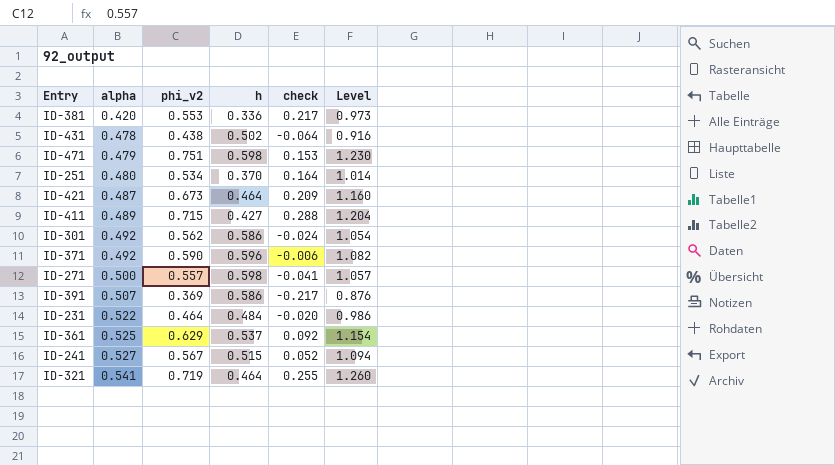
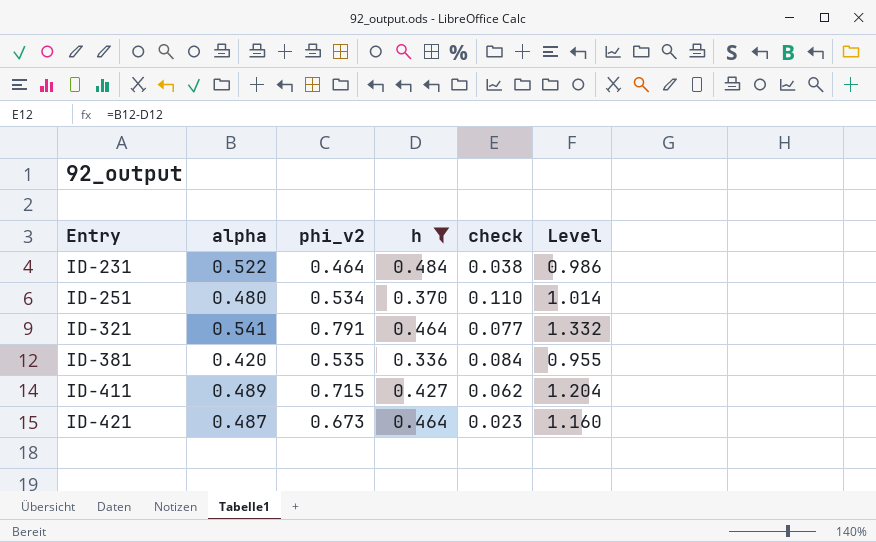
filter: none -> h <= 0.484
row order: alpha ascending -> Entry ascending
column check | formula: [phi_v2] - [h] -> [alpha] - [h]
ID-321 | phi_v2: 0.719 -> 0.791
ID-321 | Level: 1.260 -> 1.332
ID-381 | phi_v2: 0.553 -> 0.535
ID-381 | Level: 0.973 -> 0.955

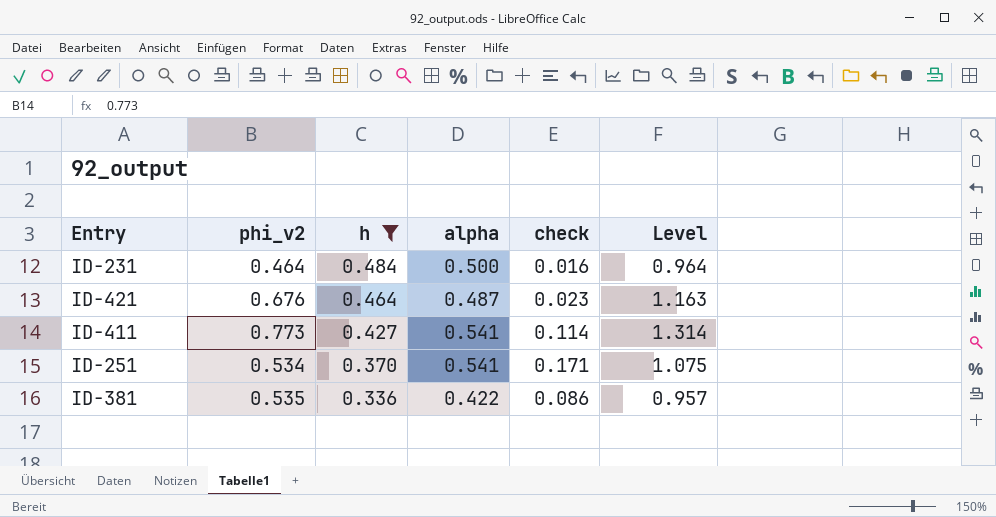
row order: Entry ascending -> h descending
column alpha | position: 2 -> 4
row ID-321: 0.541 | 0.791 | 0.464 | 0.077 | 1.332 -> none
ID-231 | alpha: 0.522 -> 0.500
ID-231 | check: 0.038 -> 0.016
ID-231 | Level: 0.986 -> 0.964
ID-421 | phi_v2: 0.673 -> 0.676
ID-421 | Level: 1.160 -> 1.163
ID-411 | phi_v2: 0.715 -> 0.773
ID-411 | alpha: 0.489 -> 0.541
ID-411 | check: 0.062 -> 0.114
ID-411 | Level: 1.204 -> 1.314
ID-251 | alpha: 0.480 -> 0.541
ID-251 | check: 0.110 -> 0.171
ID-251 | Level: 1.014 -> 1.075
ID-381 | alpha: 0.420 -> 0.422
ID-381 | check: 0.084 -> 0.086
ID-381 | Level: 0.955 -> 0.957

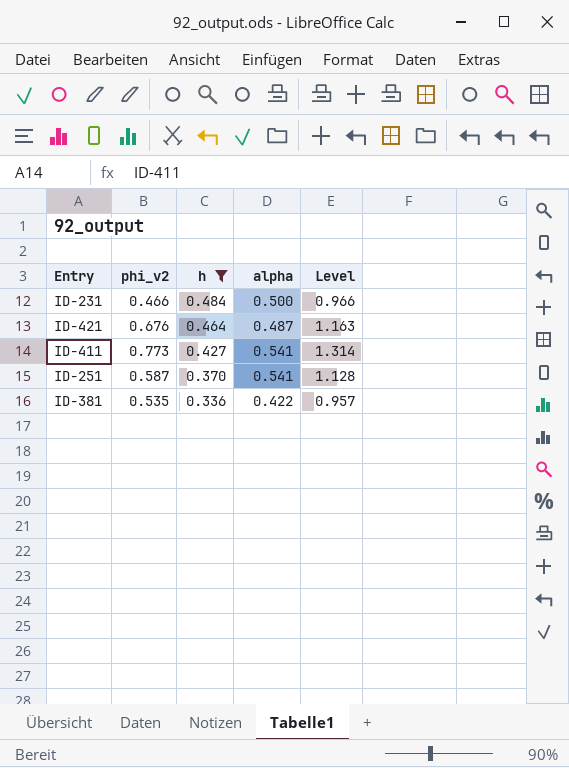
column check | formula: [alpha] - [h] -> none
ID-231 | phi_v2: 0.464 -> 0.466
ID-231 | Level: 0.964 -> 0.966
ID-251 | phi_v2: 0.534 -> 0.587
ID-251 | Level: 1.075 -> 1.128

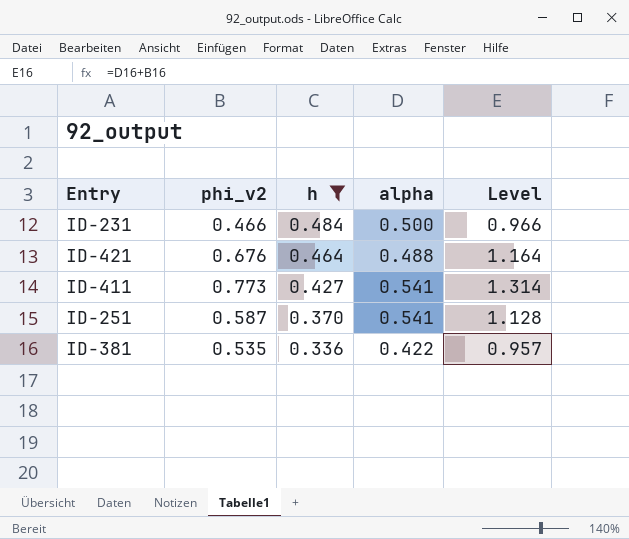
ID-421 | alpha: 0.487 -> 0.488
ID-421 | Level: 1.163 -> 1.164

